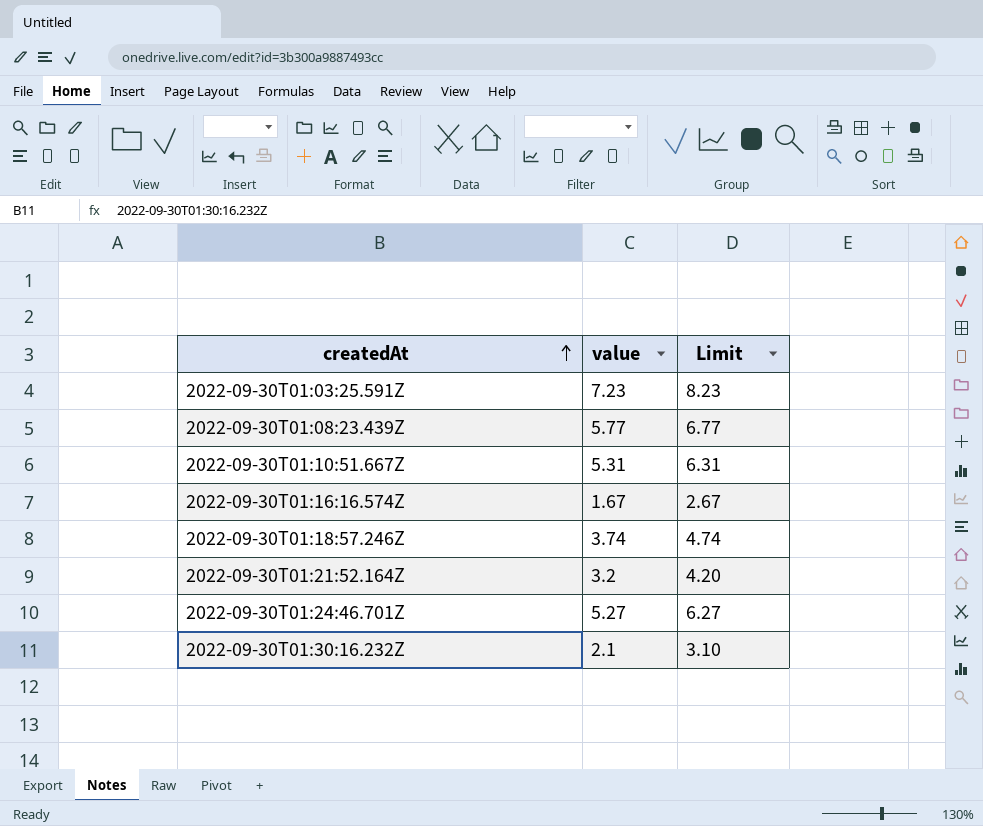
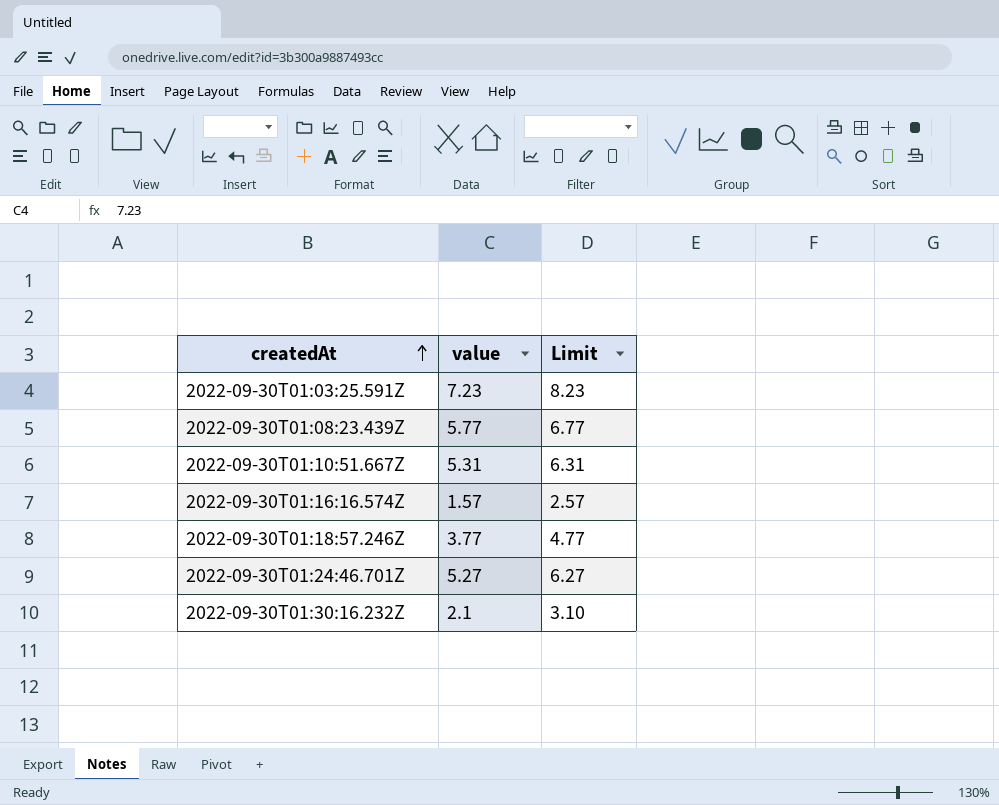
row 2022-09-30T01:21:52.164Z: 3.2 | 4.20 -> none
2022-09-30T01:16:16.574Z | value: 1.67 -> 1.57
2022-09-30T01:16:16.574Z | Limit: 2.67 -> 2.57
2022-09-30T01:18:57.246Z | value: 3.74 -> 3.77
2022-09-30T01:18:57.246Z | Limit: 4.74 -> 4.77

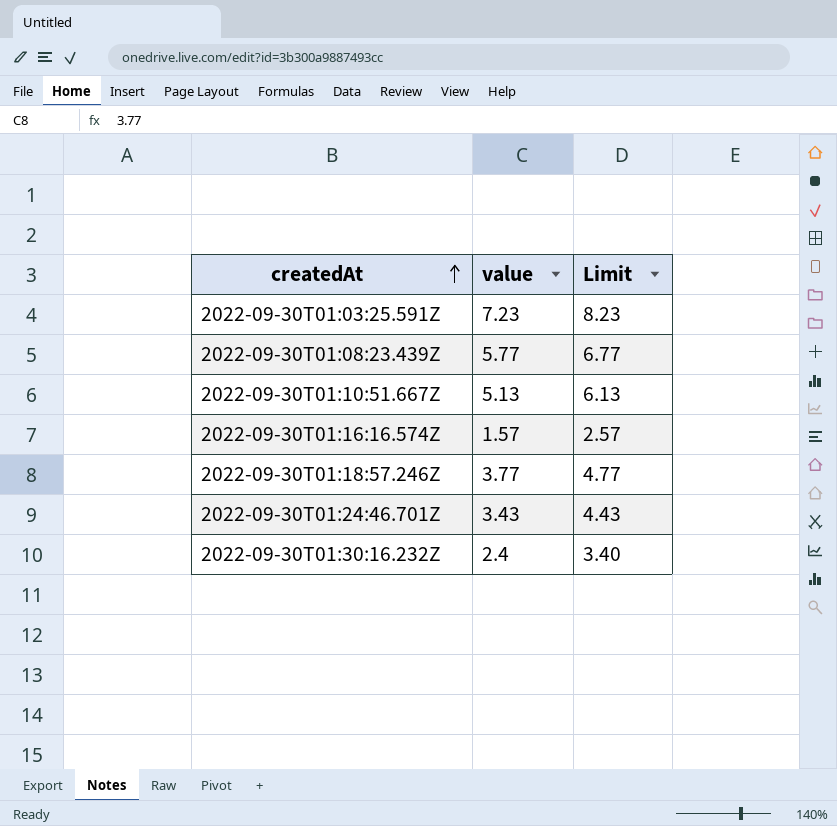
2022-09-30T01:10:51.667Z | value: 5.31 -> 5.13
2022-09-30T01:10:51.667Z | Limit: 6.31 -> 6.13
2022-09-30T01:24:46.701Z | value: 5.27 -> 3.43
2022-09-30T01:24:46.701Z | Limit: 6.27 -> 4.43
2022-09-30T01:30:16.232Z | value: 2.1 -> 2.4
2022-09-30T01:30:16.232Z | Limit: 3.10 -> 3.40

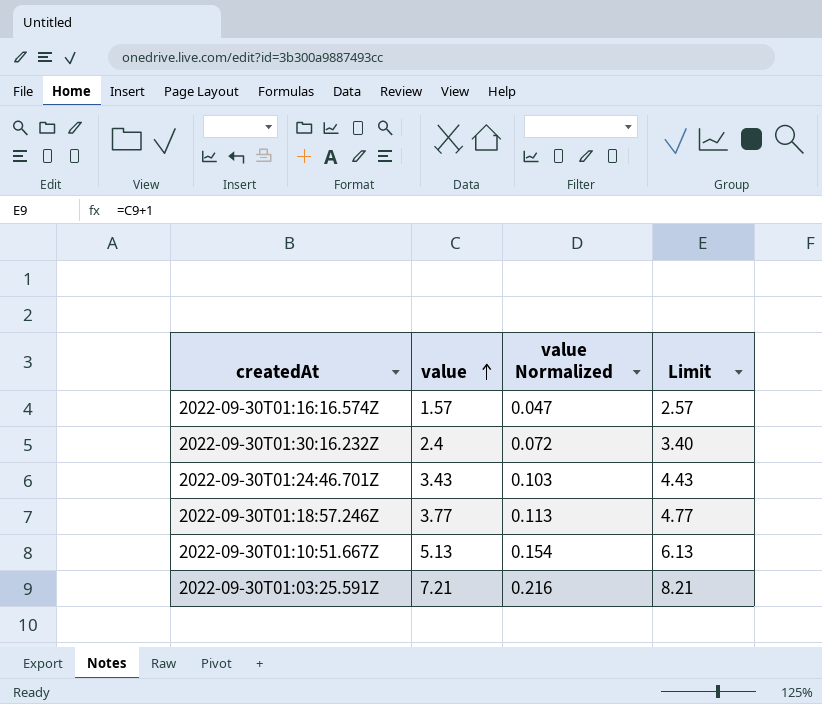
row order: createdAt ascending -> value ascending
column value Normalized | formula: none -> [value] * 0.03
row 2022-09-30T01:08:23.439Z: 5.77 | 6.77 -> none
2022-09-30T01:03:25.591Z | value: 7.23 -> 7.21
2022-09-30T01:03:25.591Z | Limit: 8.23 -> 8.21

